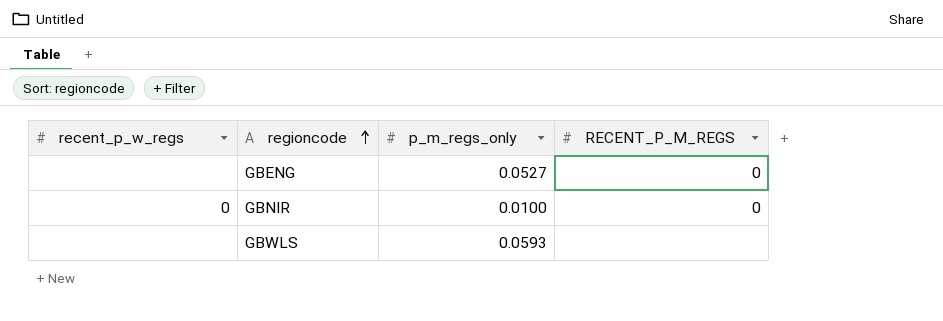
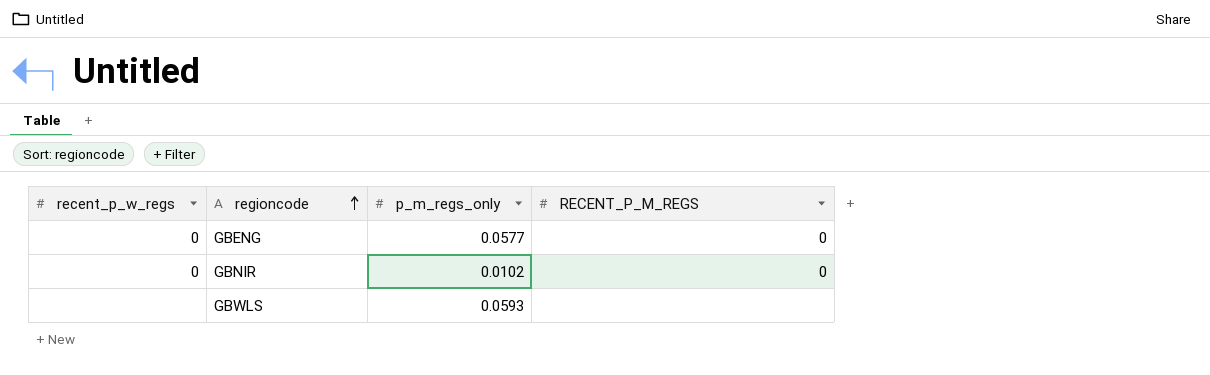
GBENG | recent_p_w_regs: none -> 0
GBENG | p_m_regs_only: 0.0527 -> 0.0577
GBNIR | p_m_regs_only: 0.0100 -> 0.0102

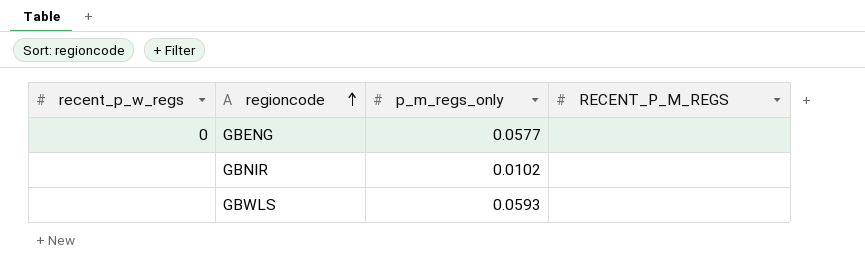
GBENG | RECENT_P_M_REGS: 0 -> none
GBNIR | recent_p_w_regs: 0 -> none
GBNIR | RECENT_P_M_REGS: 0 -> none

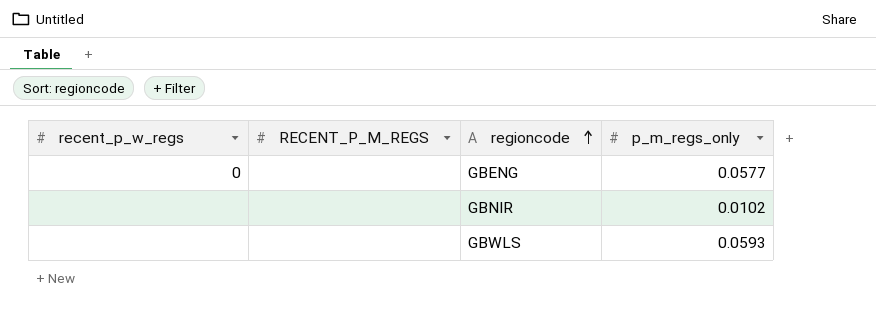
column RECENT_P_M_REGS | position: 4 -> 2

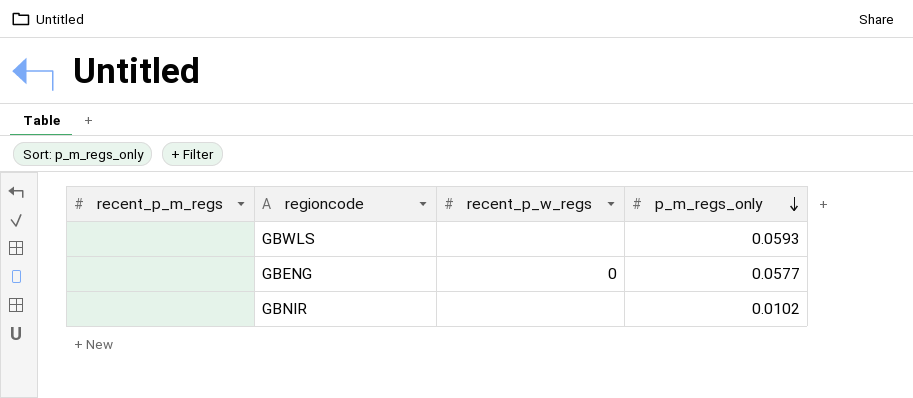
row order: regioncode ascending -> p_m_regs_only descending
column name: RECENT_P_M_REGS -> recent_p_m_regs
column recent_p_w_regs | position: 1 -> 3

